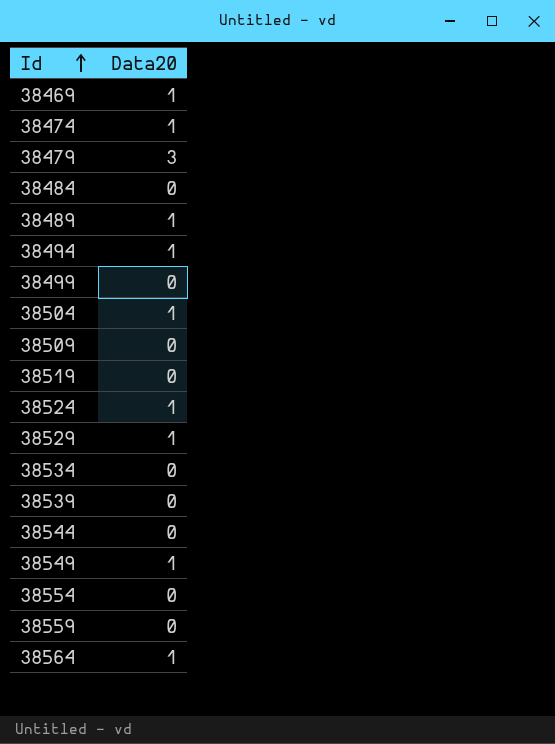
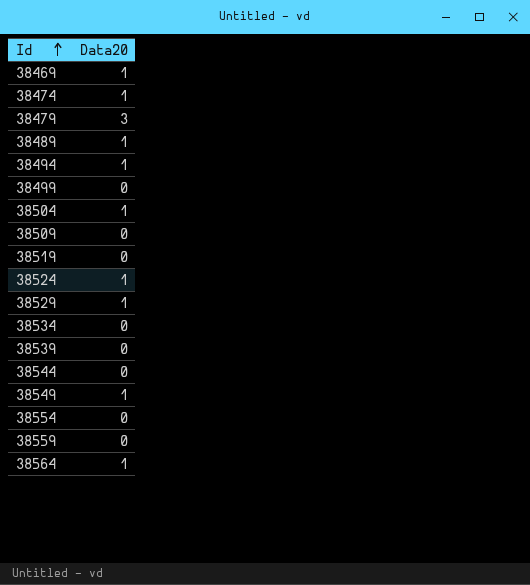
row 38484: 0 -> none

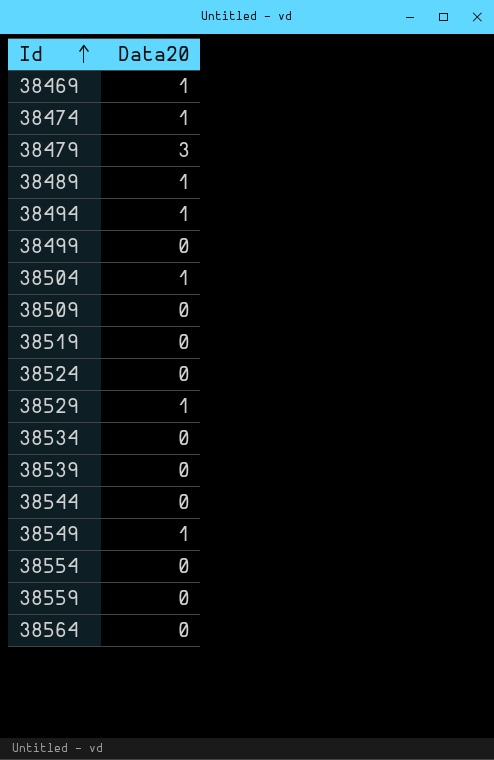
38524 | Data20: 1 -> 0
38564 | Data20: 1 -> 0

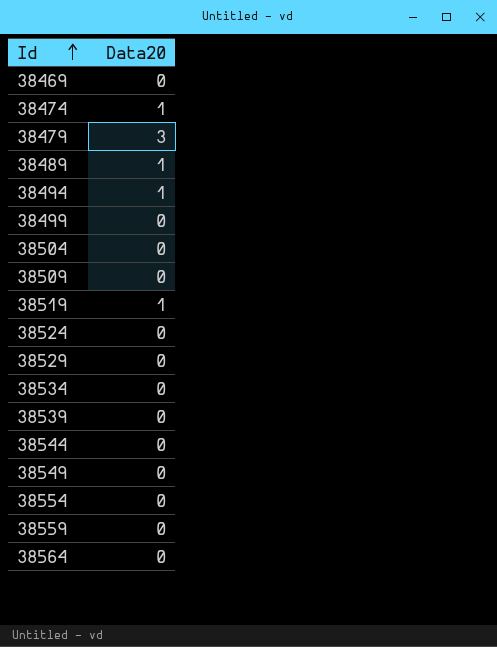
38469 | Data20: 1 -> 0
38504 | Data20: 1 -> 0
38519 | Data20: 0 -> 1
38529 | Data20: 1 -> 0
38549 | Data20: 1 -> 0

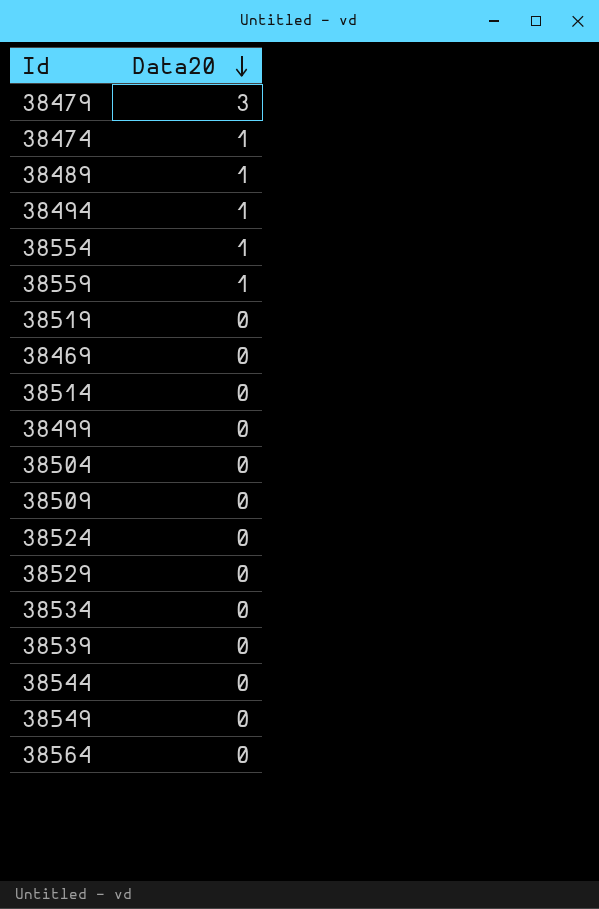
row order: Id ascending -> Data20 descending
38554 | Data20: 0 -> 1
38559 | Data20: 0 -> 1
38519 | Data20: 1 -> 0
row 38514: none -> 0

